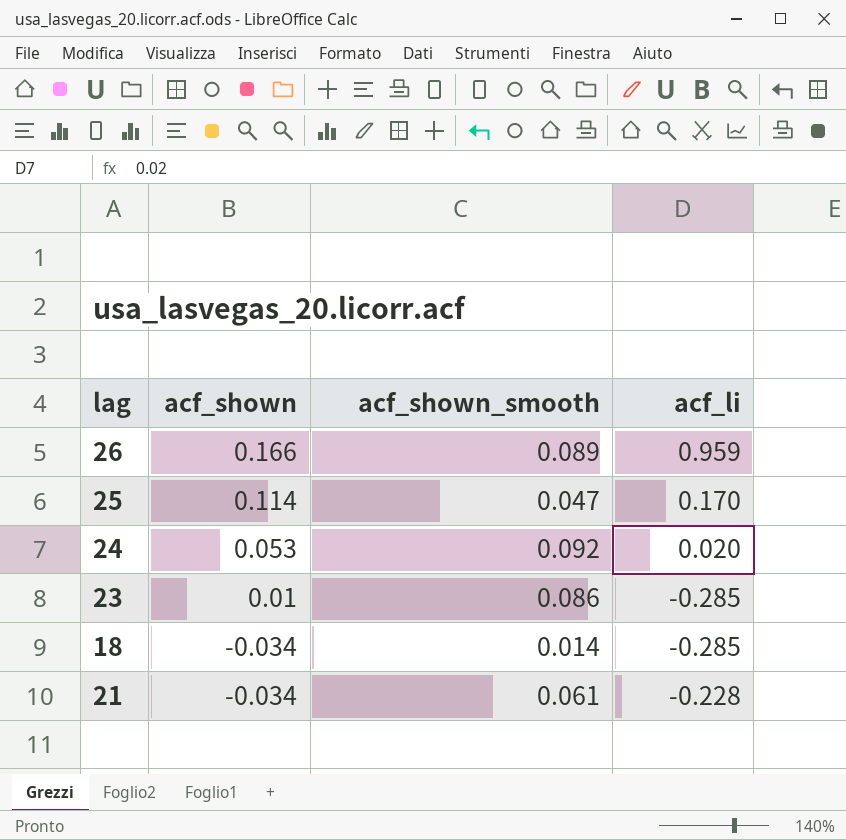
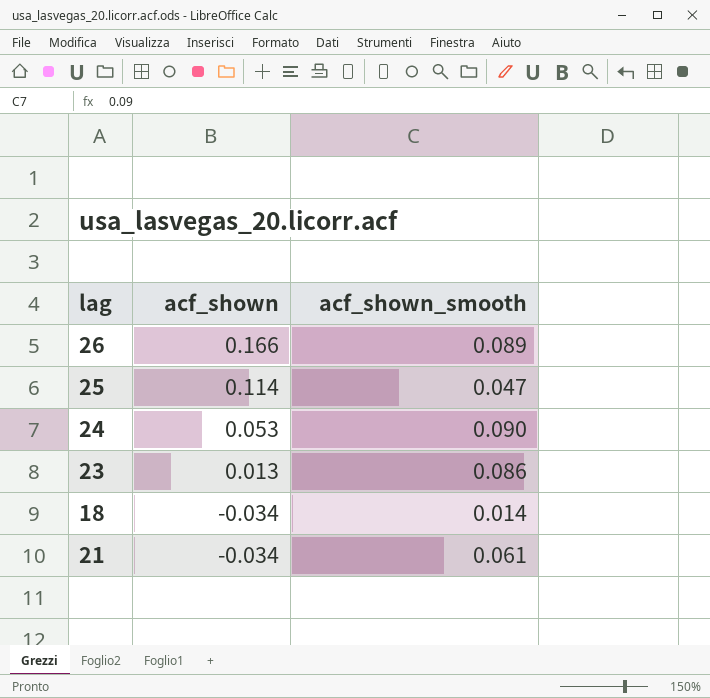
column acf_li | position: 4 -> none
24 | acf_shown_smooth: 0.092 -> 0.090
23 | acf_shown: 0.01 -> 0.013

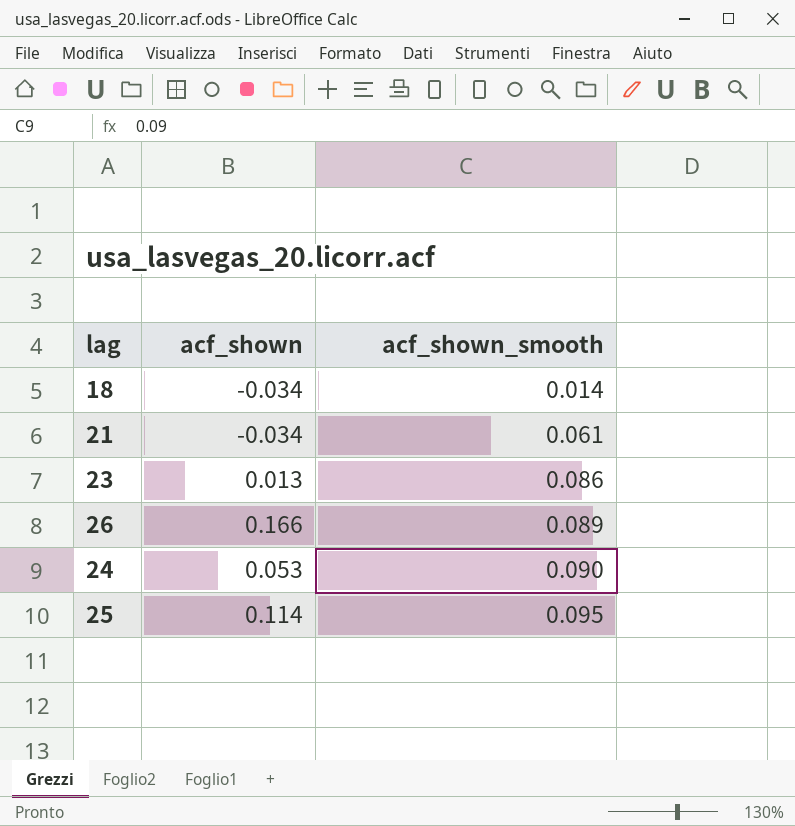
row order: acf_shown descending -> acf_shown_smooth ascending
25 | acf_shown_smooth: 0.047 -> 0.095

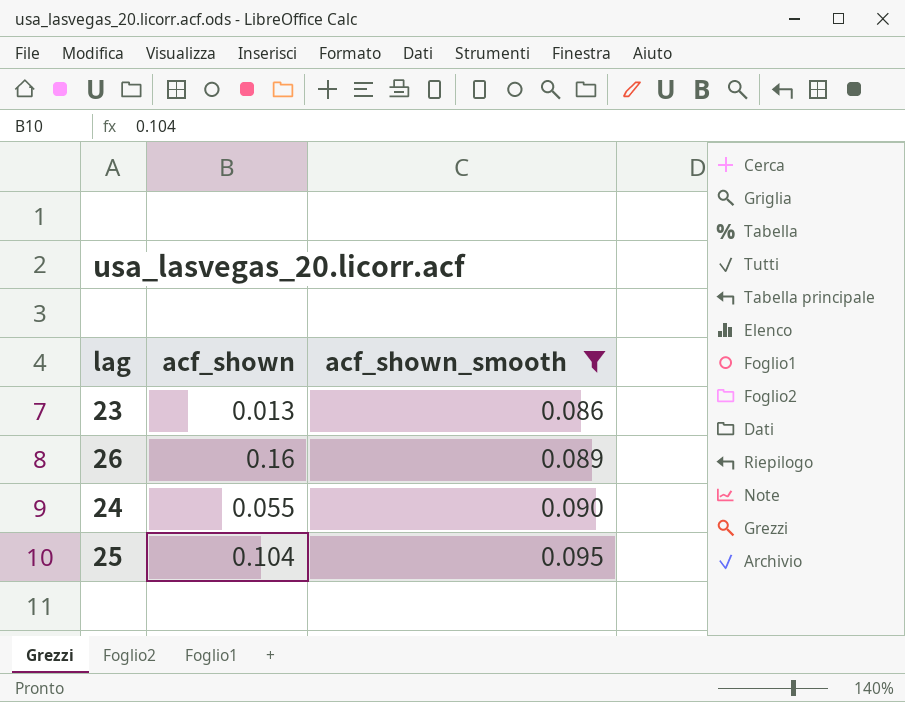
filter: none -> acf_shown_smooth >= 0.086
26 | acf_shown: 0.166 -> 0.16
24 | acf_shown: 0.053 -> 0.055
25 | acf_shown: 0.114 -> 0.104

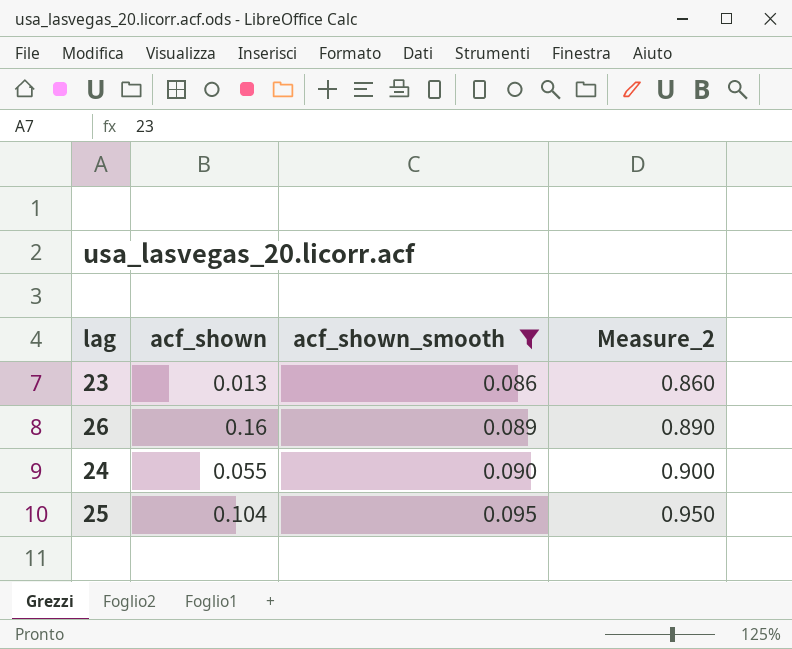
column Measure_2 | formula: none -> [acf_shown_smooth] * 10

